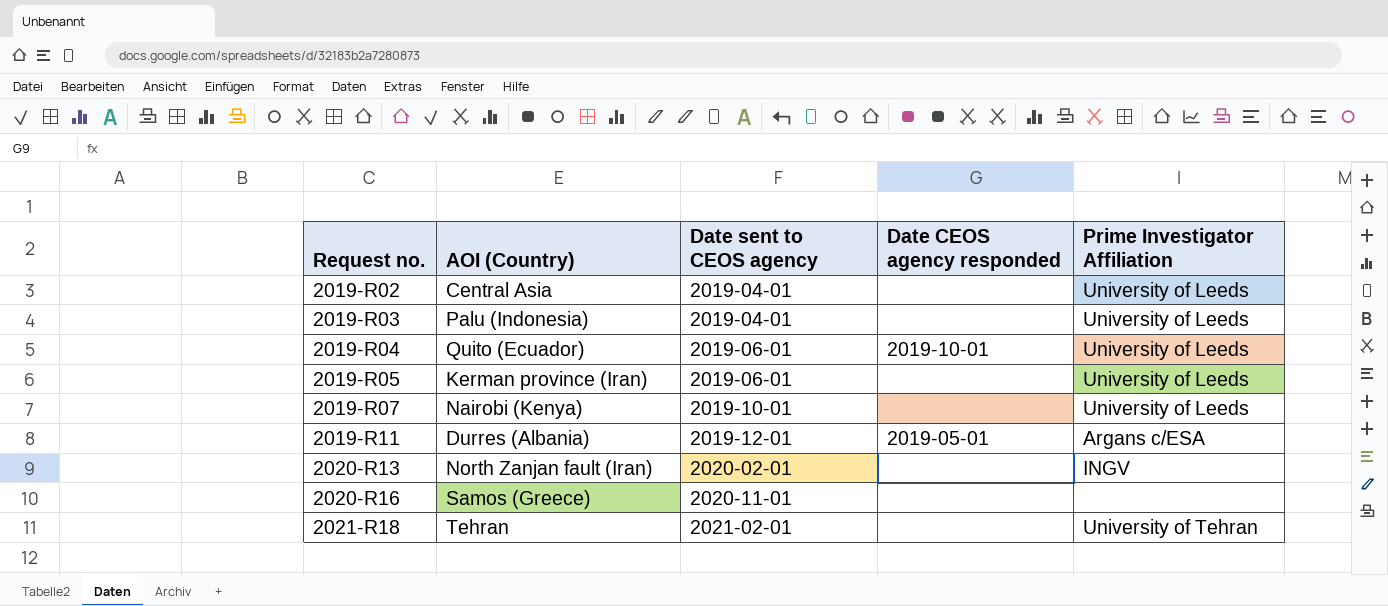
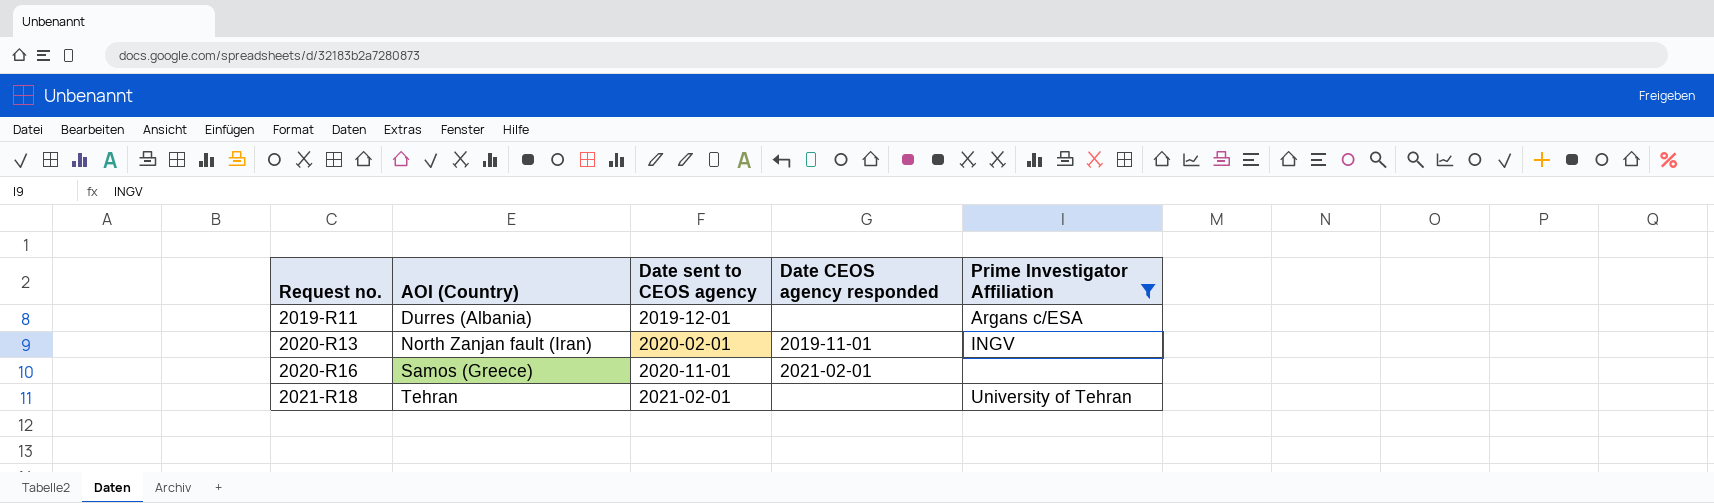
filter: none -> Prime Investigator Affiliation != University of Leeds
2019-R11 | Date CEOS agency responded: 2019-05-01 -> none
2020-R13 | Date CEOS agency responded: none -> 2019-11-01
2020-R16 | Date CEOS agency responded: none -> 2021-02-01

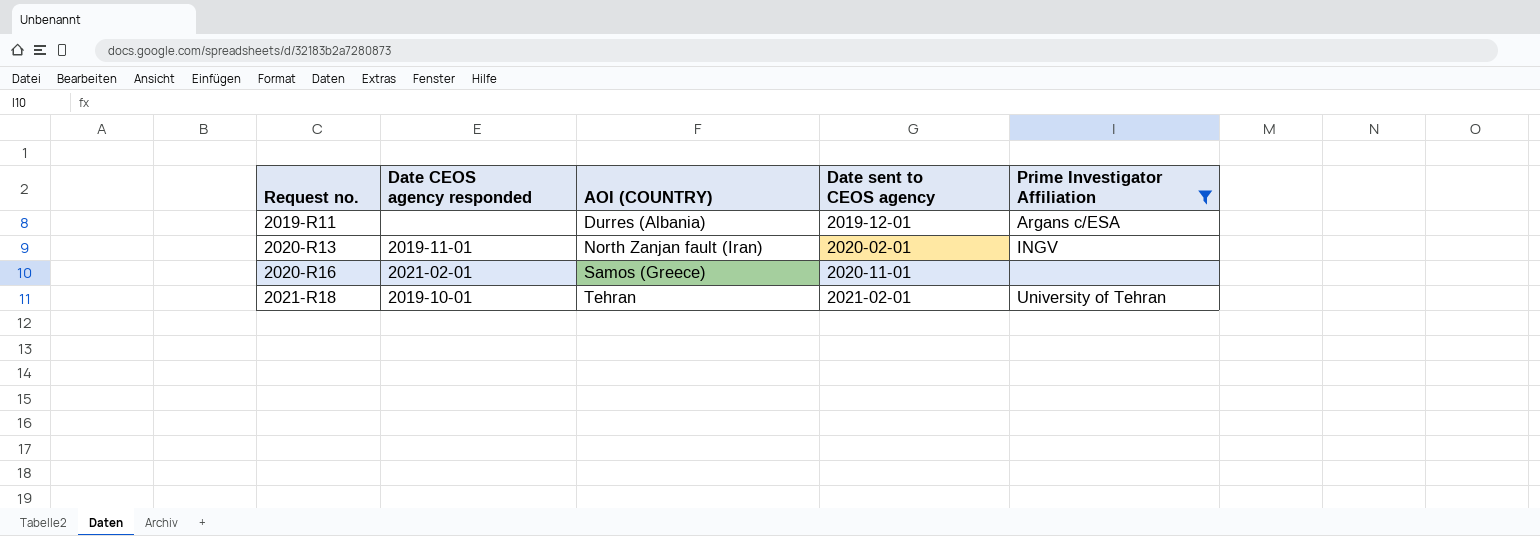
column Date CEOS agency responded | position: 4 -> 2
column name: AOI (Country) -> AOI (COUNTRY)
2021-R18 | Date CEOS agency responded: none -> 2019-10-01

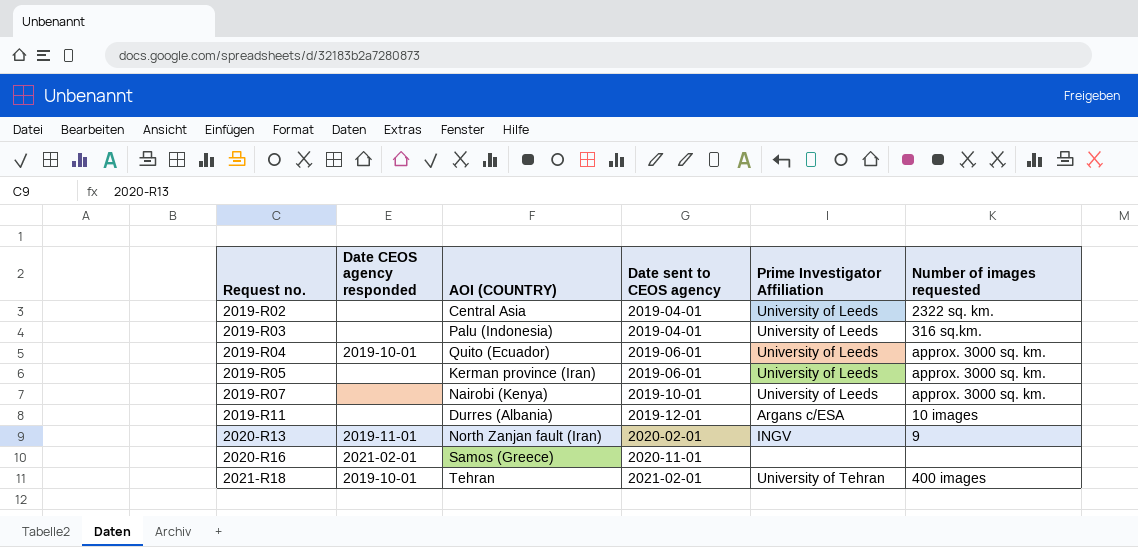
filter: Prime Investigator Affiliation != University of Leeds -> none
column Number of images requested | position: none -> 6

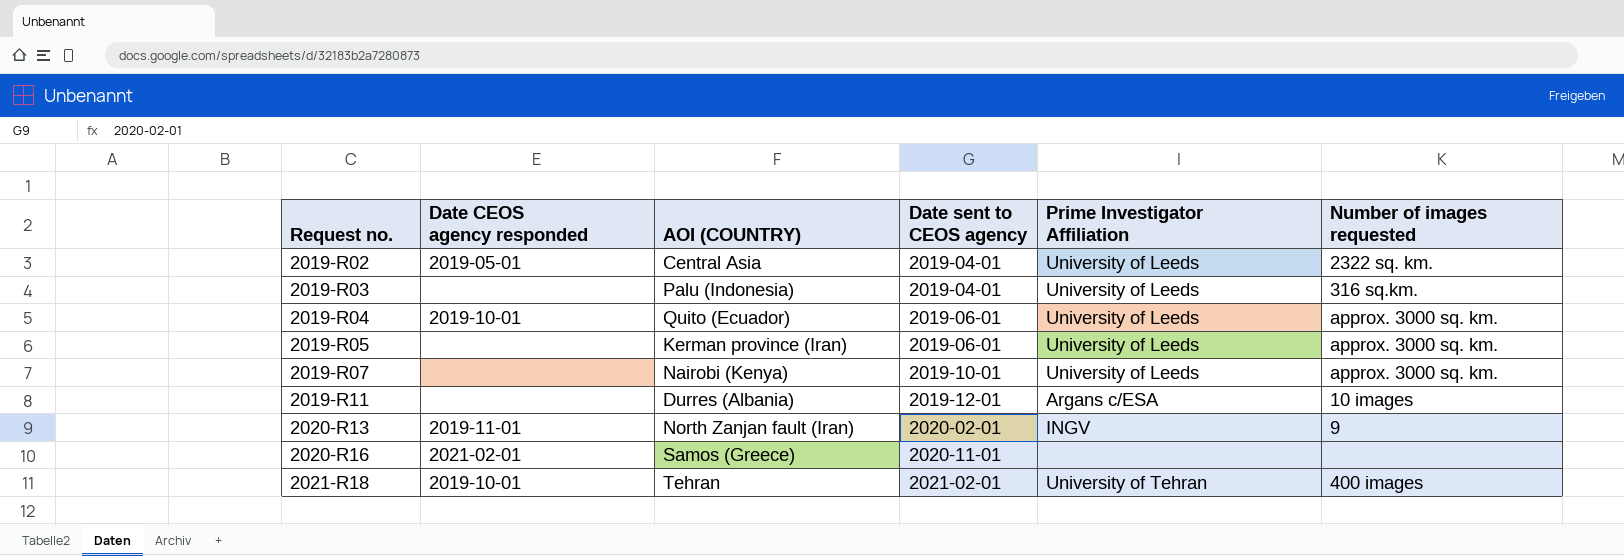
2019-R02 | Date CEOS agency responded: none -> 2019-05-01

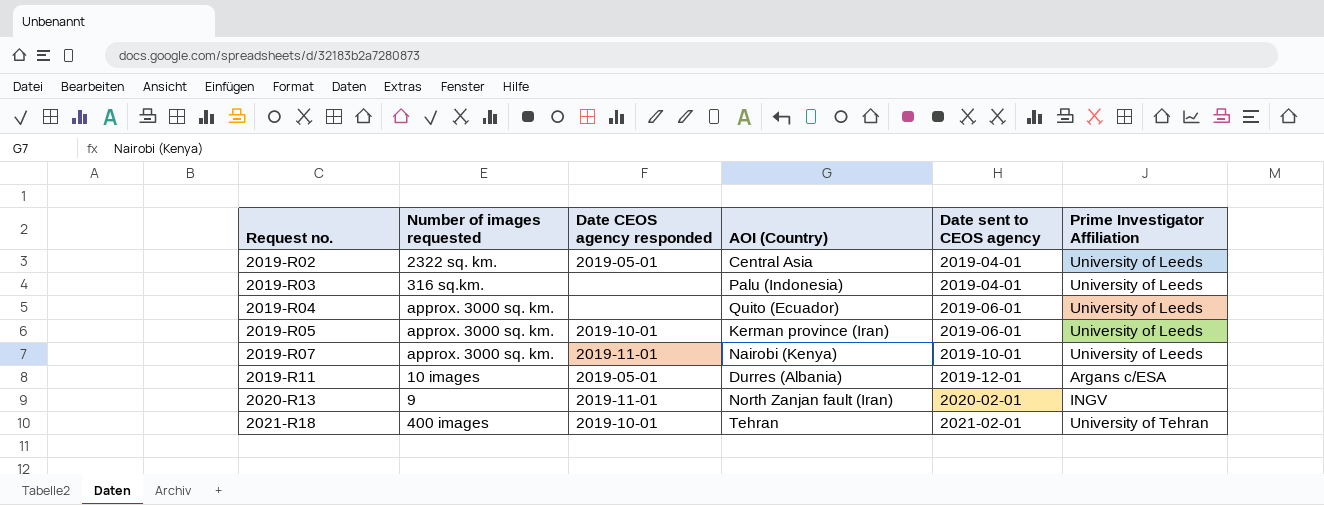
column Number of images requested | position: 6 -> 2
column name: AOI (COUNTRY) -> AOI (Country)
row 2020-R16: 2021-02-01 | Samos (Greece) | 2020-11-01 | none | none -> none
2019-R04 | Date CEOS agency responded: 2019-10-01 -> none
2019-R05 | Date CEOS agency responded: none -> 2019-10-01
2019-R07 | Date CEOS agency responded: none -> 2019-11-01
2019-R11 | Date CEOS agency responded: none -> 2019-05-01

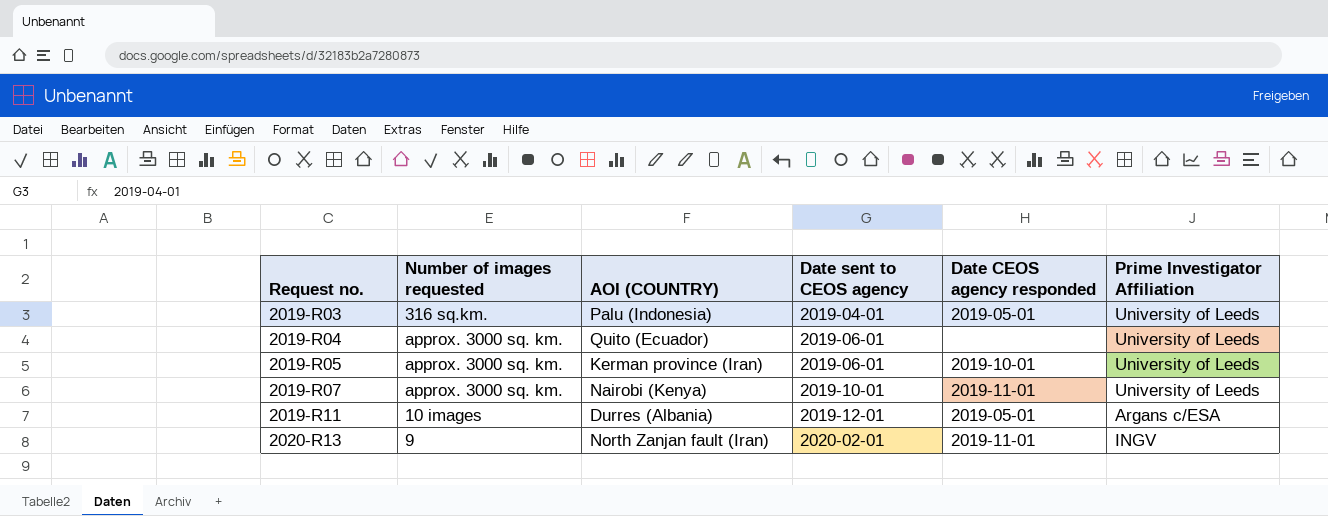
column name: AOI (Country) -> AOI (COUNTRY)
column Date CEOS agency responded | position: 3 -> 5
row 2019-R02: 2322 sq. km. | 2019-05-01 | Central Asia | 2019-04-01 | University of Leeds -> none
row 2021-R18: 400 images | 2019-10-01 | Tehran | 2021-02-01 | University of Tehran -> none
2019-R03 | Date CEOS agency responded: none -> 2019-05-01

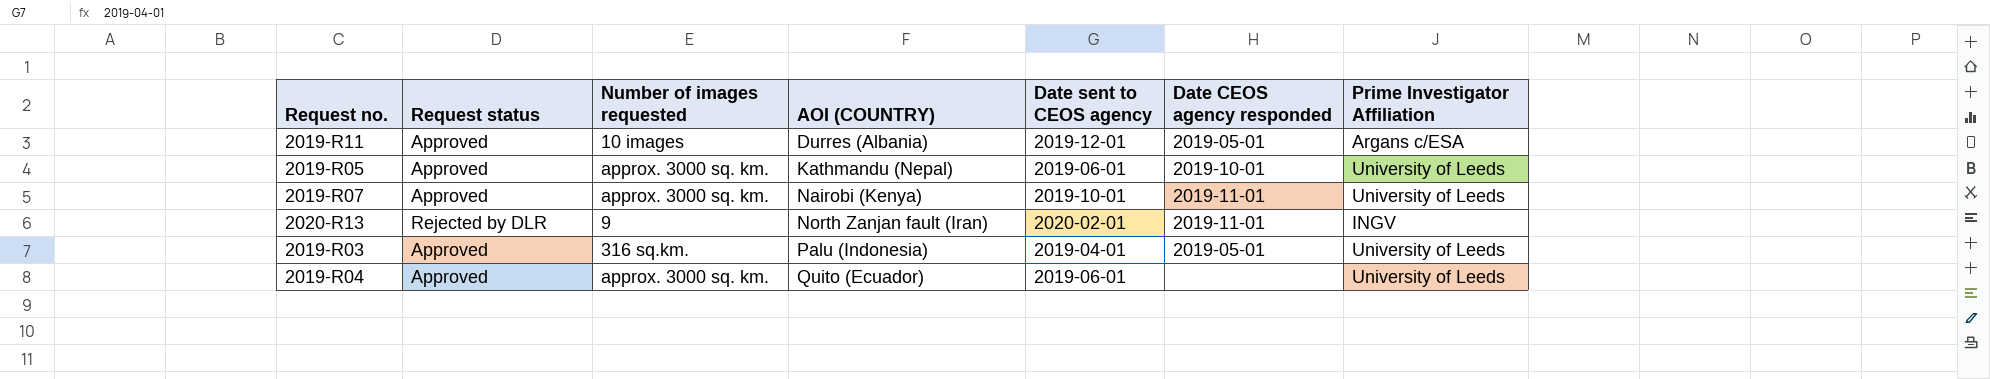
row order: Request no. ascending -> AOI (COUNTRY) ascending
column Request status | position: none -> 2
2019-R05 | AOI (COUNTRY): Kerman province (Iran) -> Kathmandu (Nepal)

